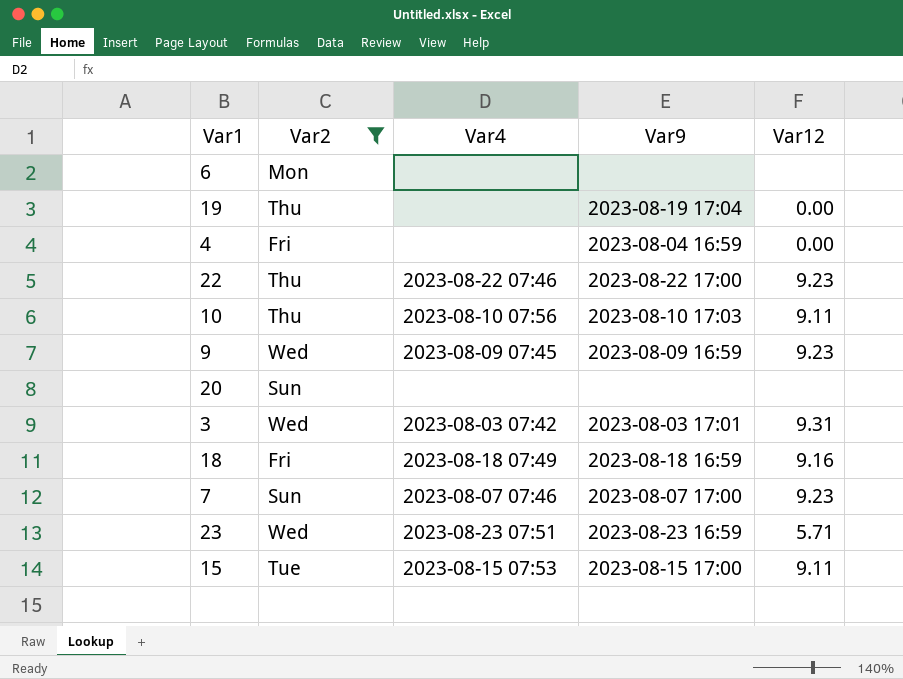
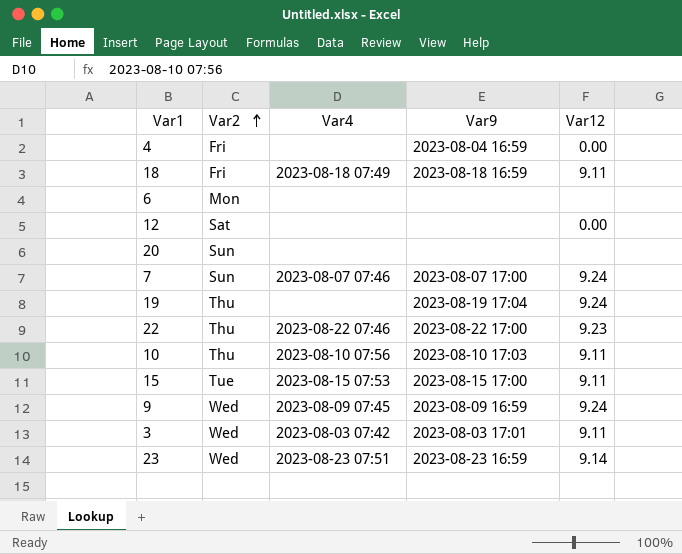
filter: Var2 != Sat -> none
row order: none -> Var2 ascending
18 | Var12: 9.16 -> 9.11
7 | Var12: 9.23 -> 9.24
19 | Var12: 0.00 -> 9.24
9 | Var12: 9.23 -> 9.24
3 | Var12: 9.31 -> 9.11
23 | Var12: 5.71 -> 9.14

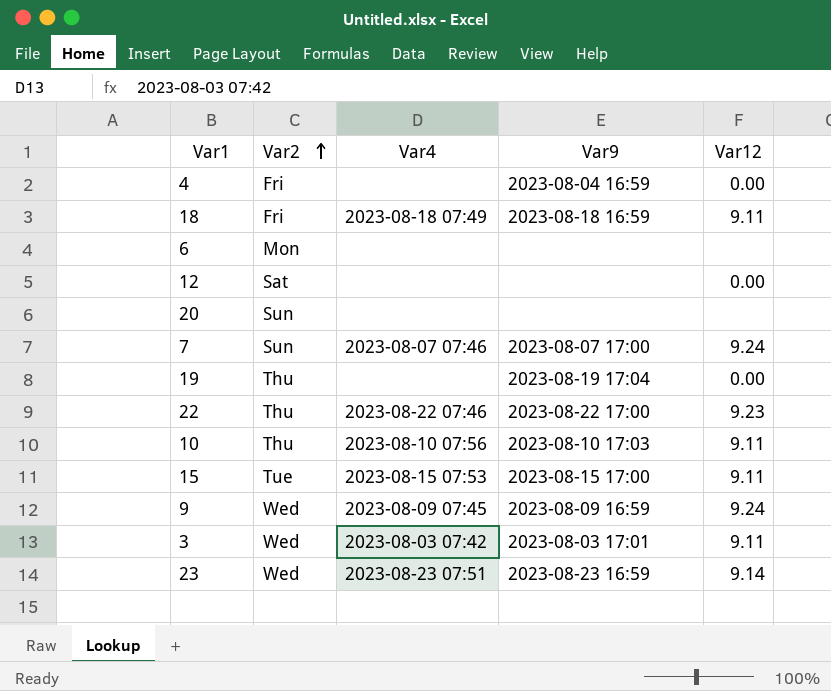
19 | Var12: 9.24 -> 0.00

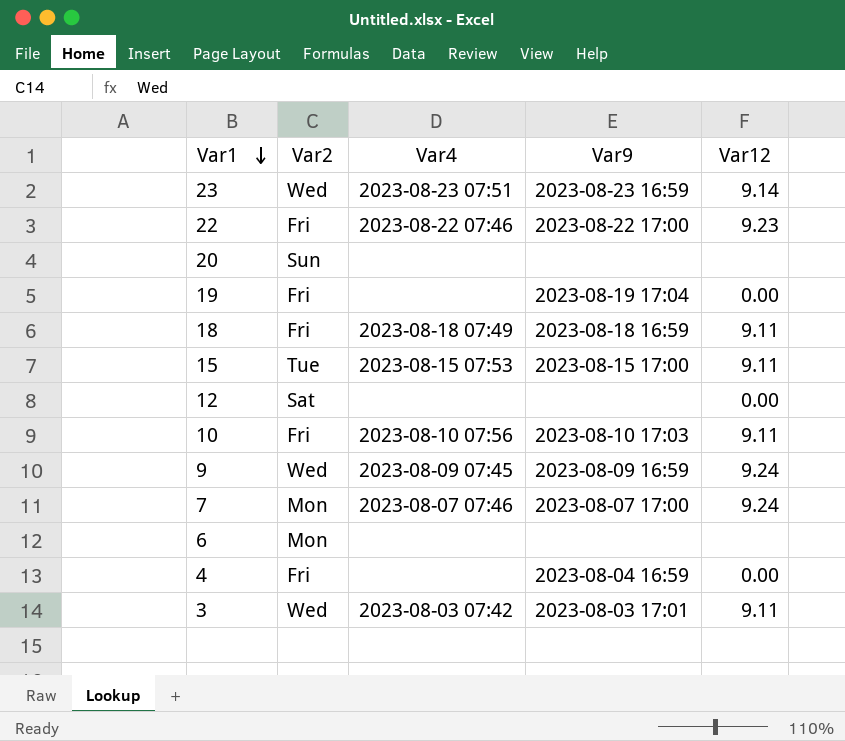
row order: Var2 ascending -> Var1 descending
22 | Var2: Thu -> Fri
19 | Var2: Thu -> Fri
10 | Var2: Thu -> Fri
7 | Var2: Sun -> Mon

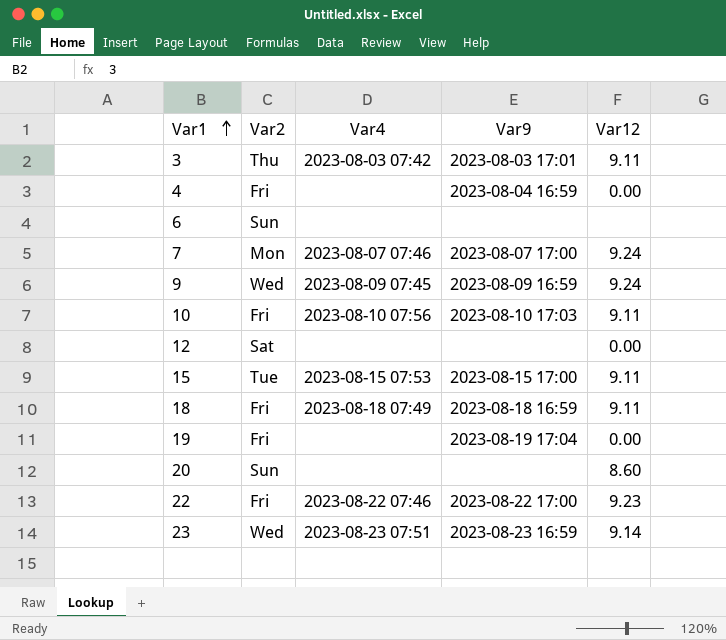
row order: Var1 descending -> Var1 ascending
3 | Var2: Wed -> Thu
6 | Var2: Mon -> Sun
20 | Var12: none -> 8.60

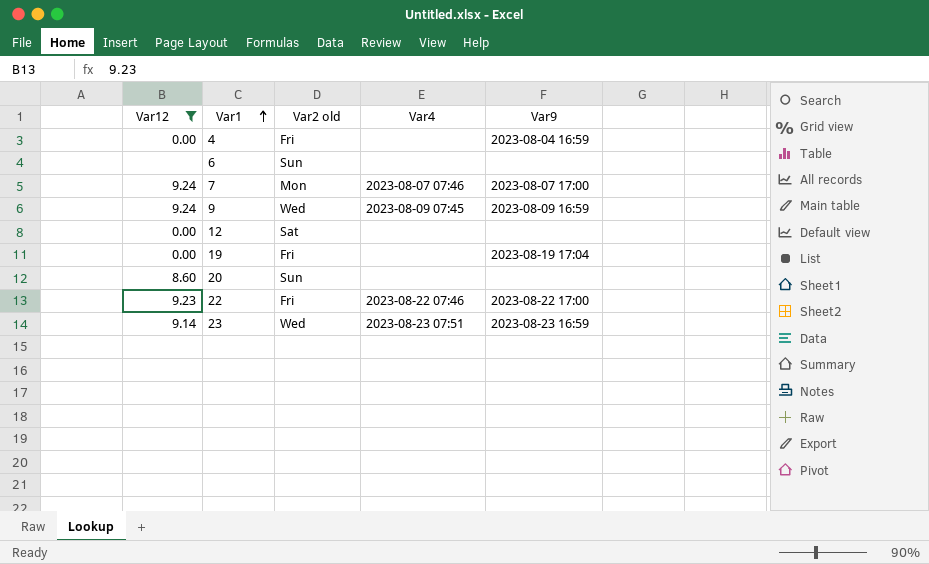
filter: none -> Var12 != 9.11
column Var12 | position: 5 -> 1
column name: Var2 -> Var2 old

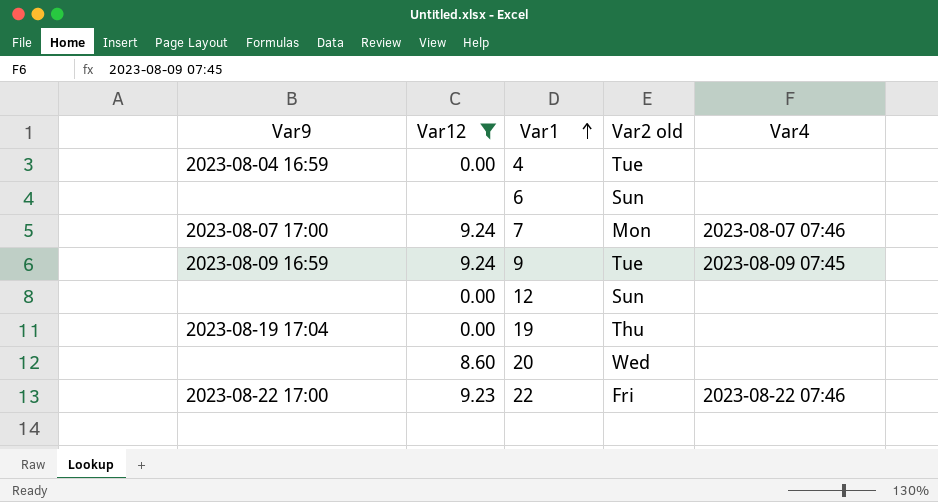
column Var9 | position: 5 -> 1
row 23: 9.14 | Wed | 2023-08-23 07:51 | 2023-08-23 16:59 -> none
4 | Var2 old: Fri -> Tue
9 | Var2 old: Wed -> Tue
12 | Var2 old: Sat -> Sun
19 | Var2 old: Fri -> Thu
20 | Var2 old: Sun -> Wed

